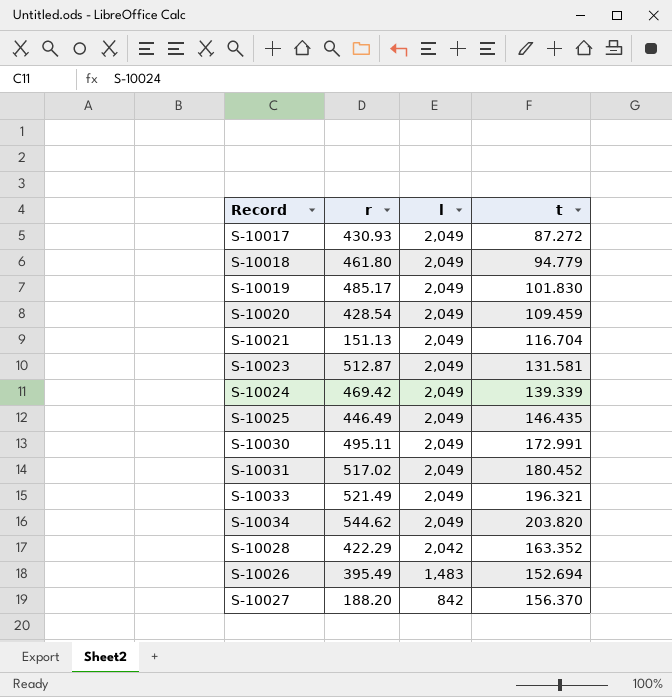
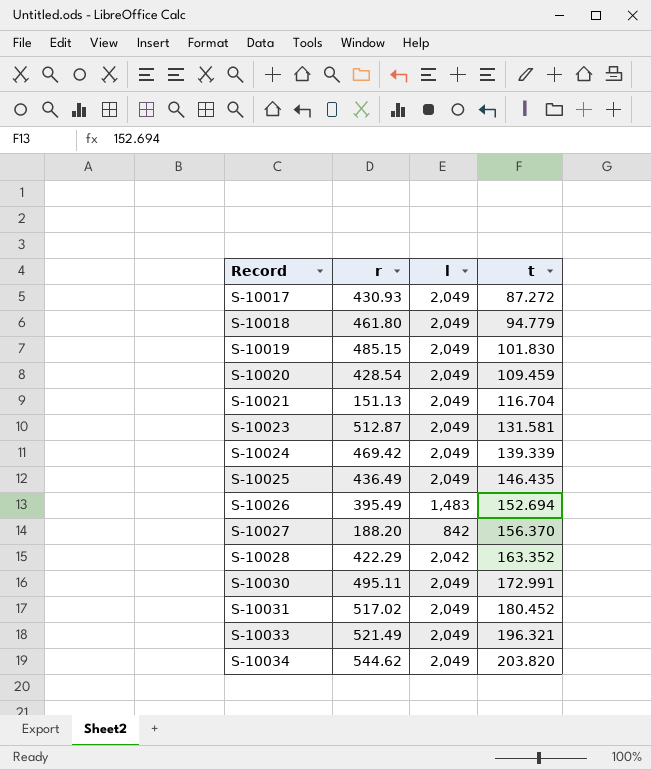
row order: l descending -> Record ascending
S-10019 | r: 485.17 -> 485.15
S-10025 | r: 446.49 -> 436.49

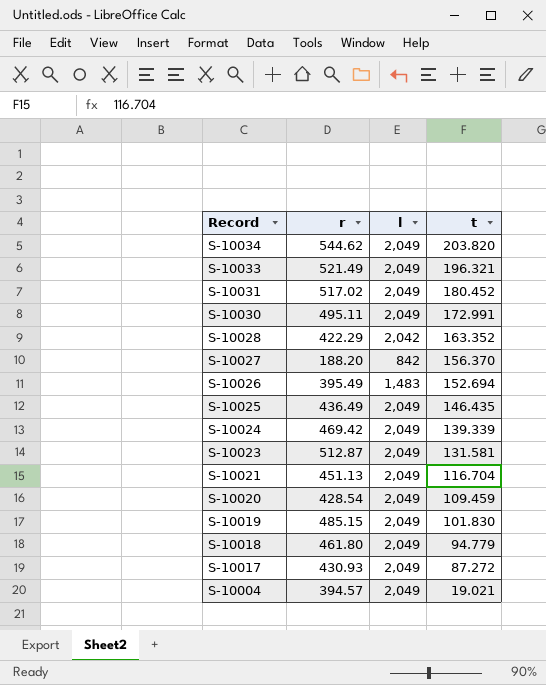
row order: Record ascending -> Record descending
S-10021 | r: 151.13 -> 451.13
row S-10004: none -> 394.57 | 2,049 | 19.021

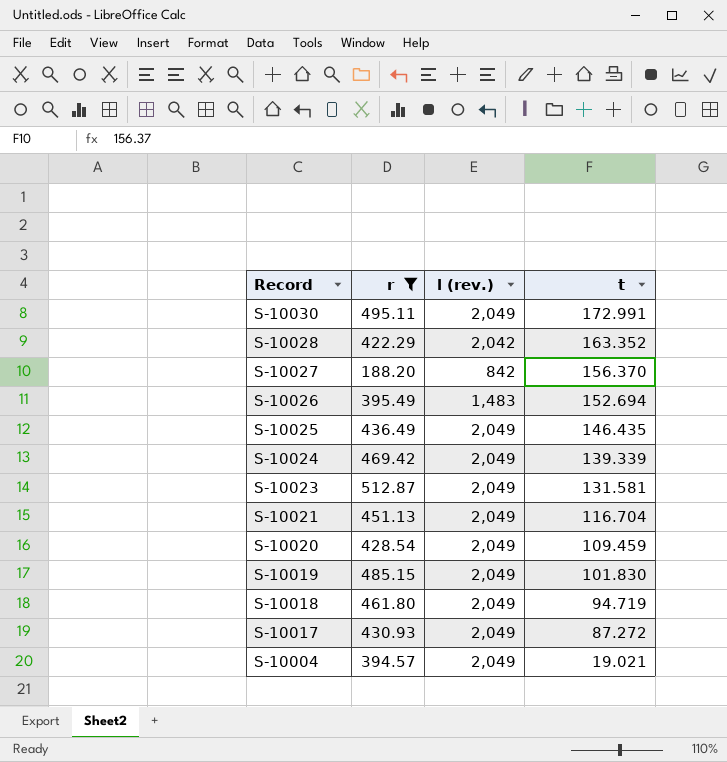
filter: none -> r <= 512.87
column name: l -> l (rev.)
S-10018 | t: 94.779 -> 94.719

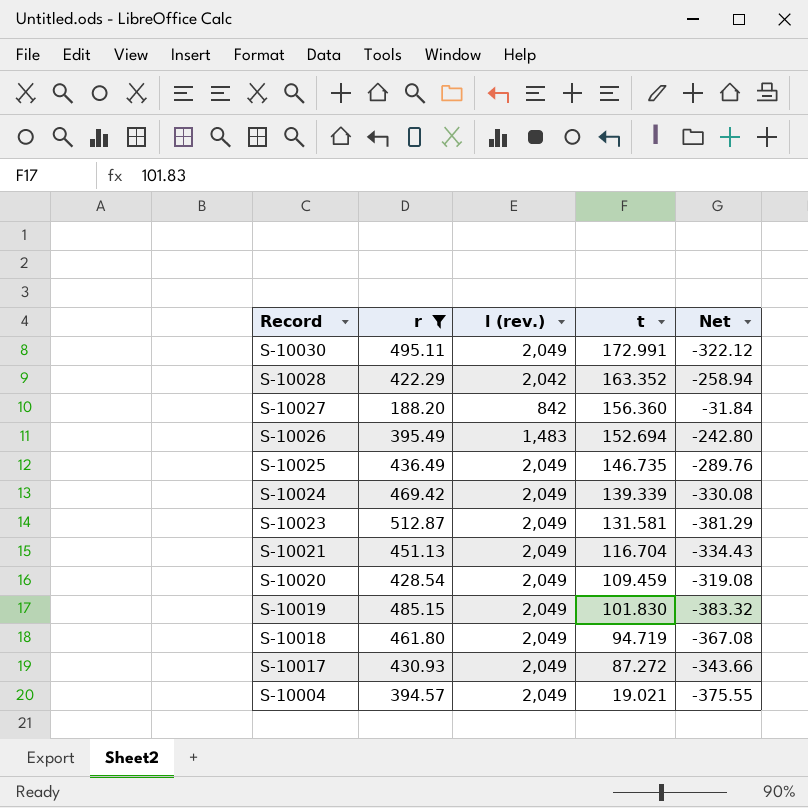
column Net | formula: none -> [t] - [r]
S-10027 | t: 156.370 -> 156.360
S-10025 | t: 146.435 -> 146.735

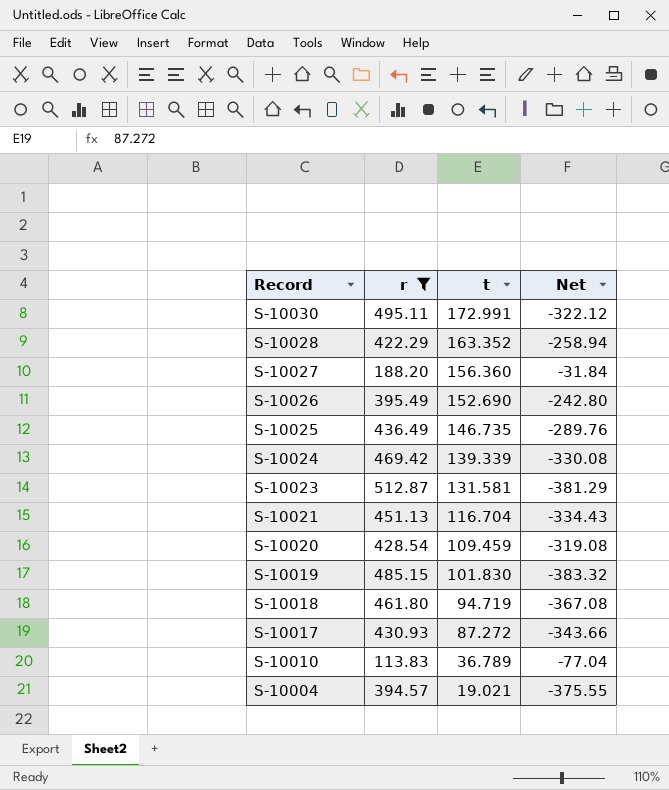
column l (rev.) | position: 3 -> none
S-10026 | t: 152.694 -> 152.690
row S-10010: none -> 113.83 | 36.789 | -77.04

